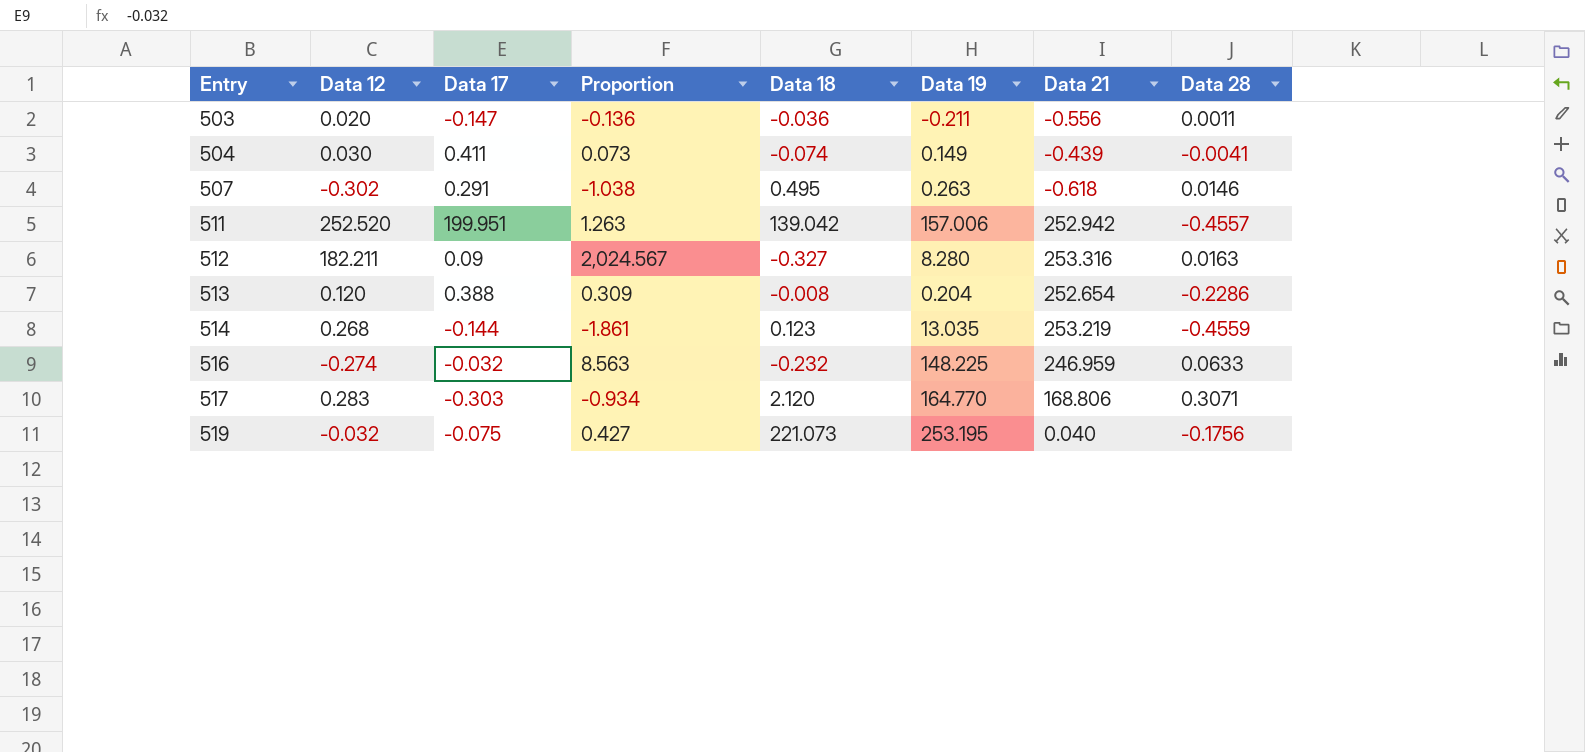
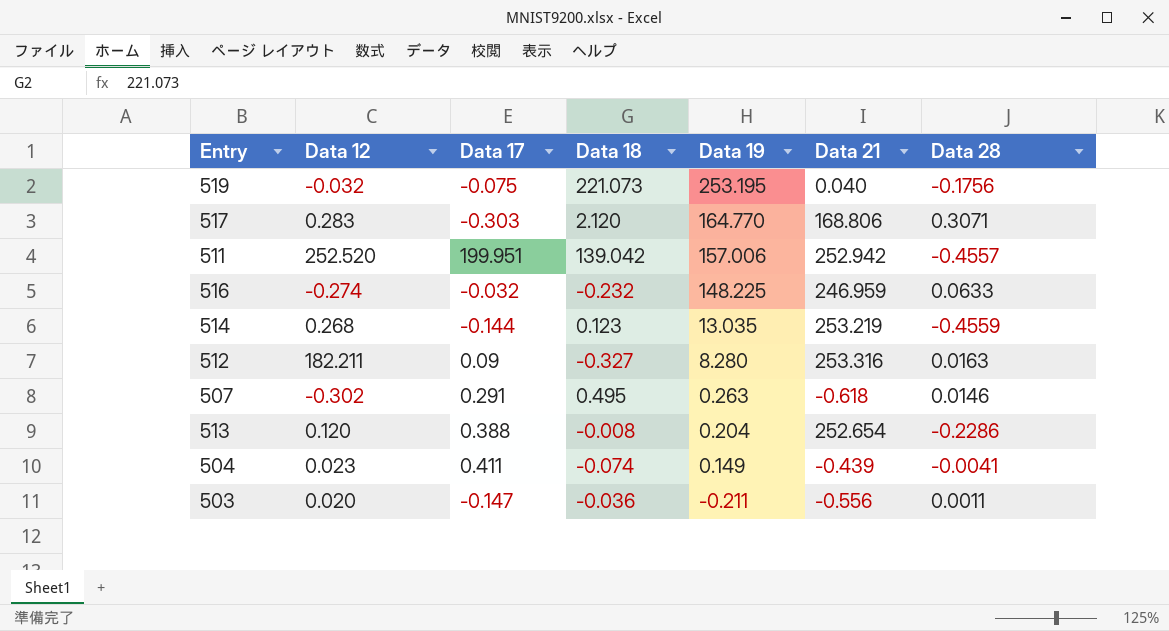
row order: Entry ascending -> Data 19 descending
column Proportion | formula: [Data 12] / [Data 17] -> none
504 | Data 12: 0.030 -> 0.023

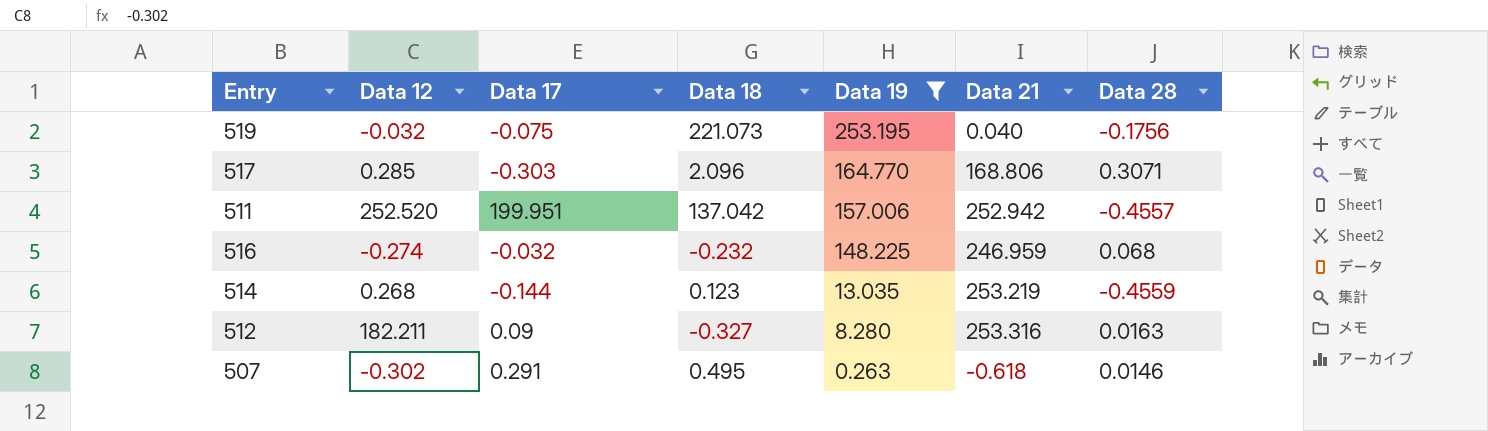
filter: none -> Data 19 >= 0.263
517 | Data 12: 0.283 -> 0.285
517 | Data 18: 2.120 -> 2.096
511 | Data 18: 139.042 -> 137.042
516 | Data 28: 0.0633 -> 0.068

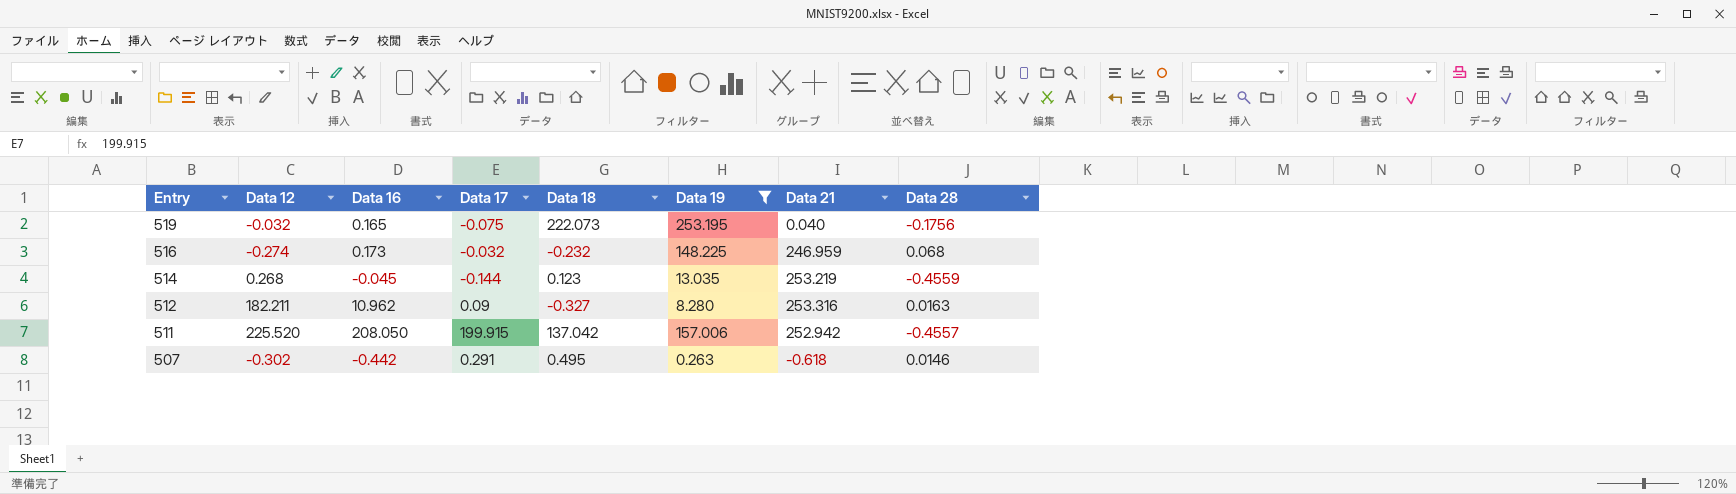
row order: Data 19 descending -> Entry descending
column Data 16 | position: none -> 3
row 517: 0.285 | -0.303 | 2.096 | 164.770 | 168.806 | 0.3071 -> none
519 | Data 18: 221.073 -> 222.073
511 | Data 12: 252.520 -> 225.520
511 | Data 17: 199.951 -> 199.915

